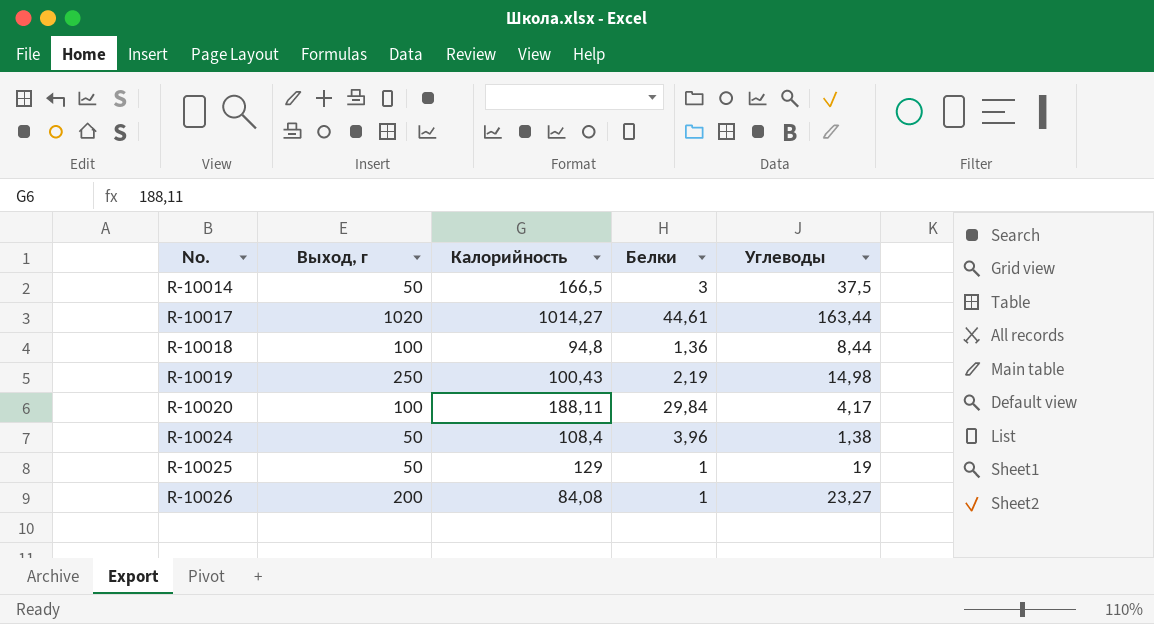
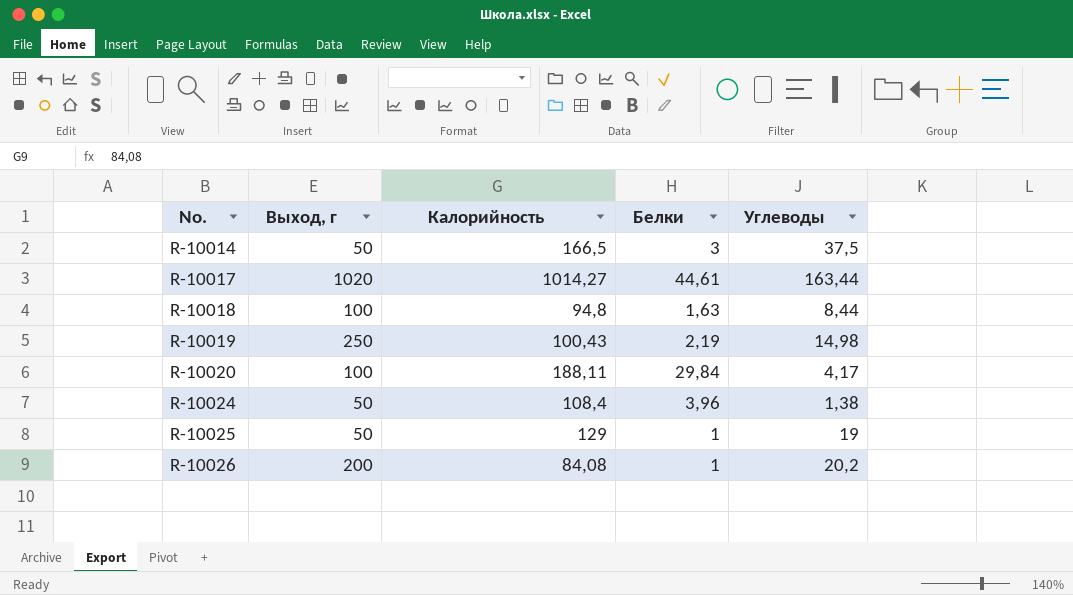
R-10018 | Белки: 1,36 -> 1,63
R-10026 | Углеводы: 23,27 -> 20,2

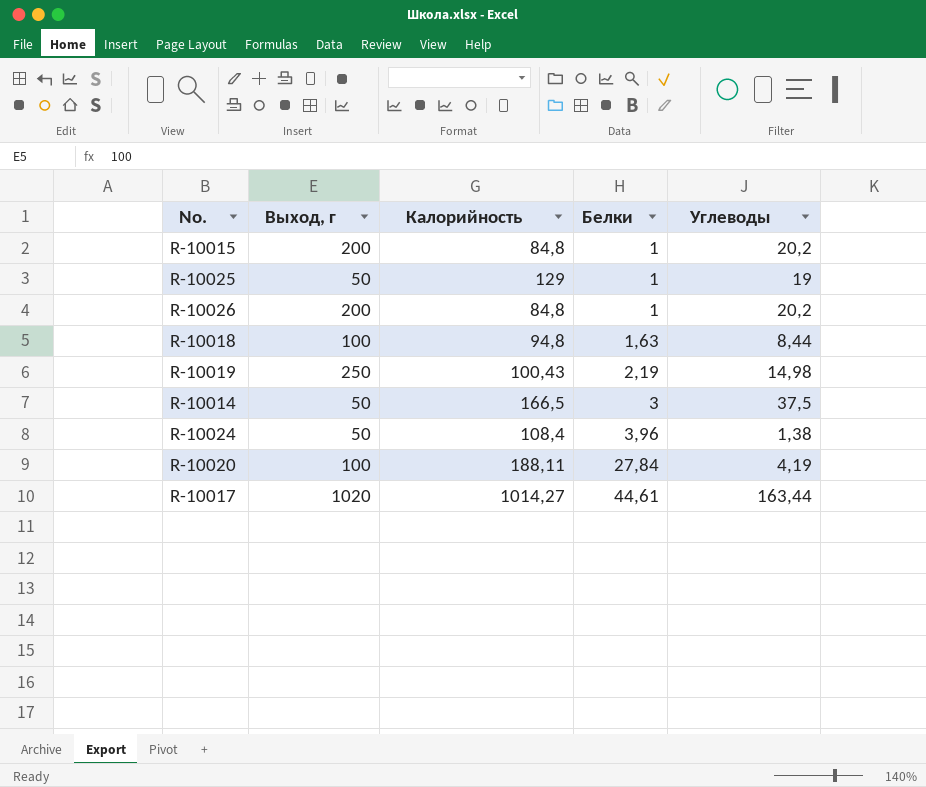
row order: No. ascending -> Белки ascending
row R-10015: none -> 200 | 84,8 | 1 | 20,2
R-10026 | Калорийность: 84,08 -> 84,8
R-10020 | Белки: 29,84 -> 27,84
R-10020 | Углеводы: 4,17 -> 4,19

